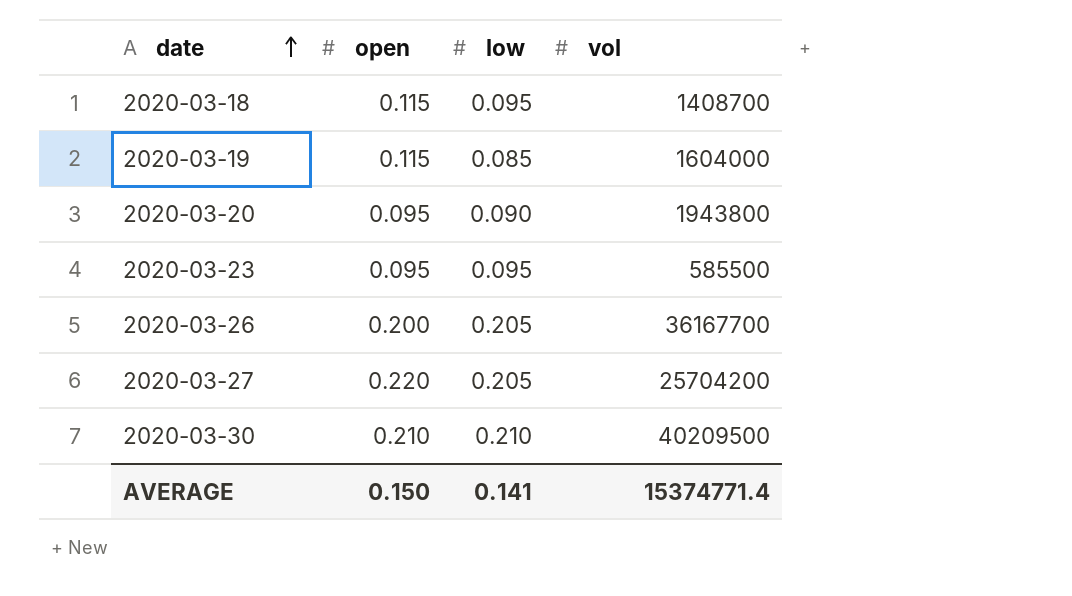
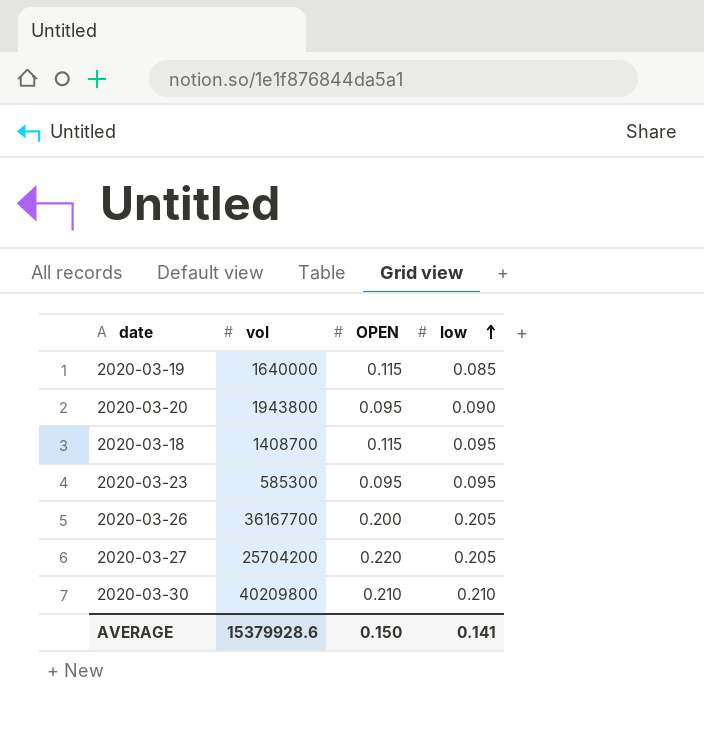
row order: date ascending -> low ascending
column vol | position: 4 -> 2
column name: open -> OPEN
2020-03-19 | vol: 1604000 -> 1640000
2020-03-23 | vol: 585500 -> 585300
2020-03-30 | vol: 40209500 -> 40209800
AVERAGE | vol: 15374771.4 -> 15379928.6

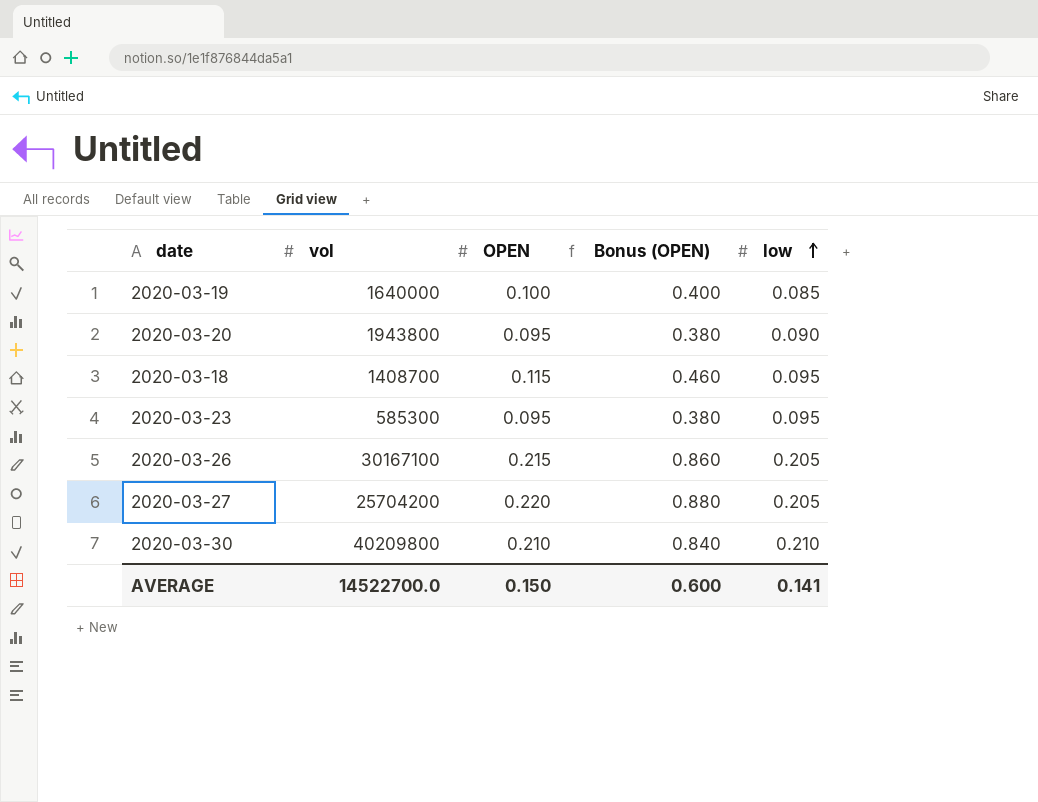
column Bonus (OPEN) | formula: none -> [OPEN] * 4
2020-03-19 | OPEN: 0.115 -> 0.100
2020-03-26 | vol: 36167700 -> 30167100
2020-03-26 | OPEN: 0.200 -> 0.215
AVERAGE | vol: 15379928.6 -> 14522700.0

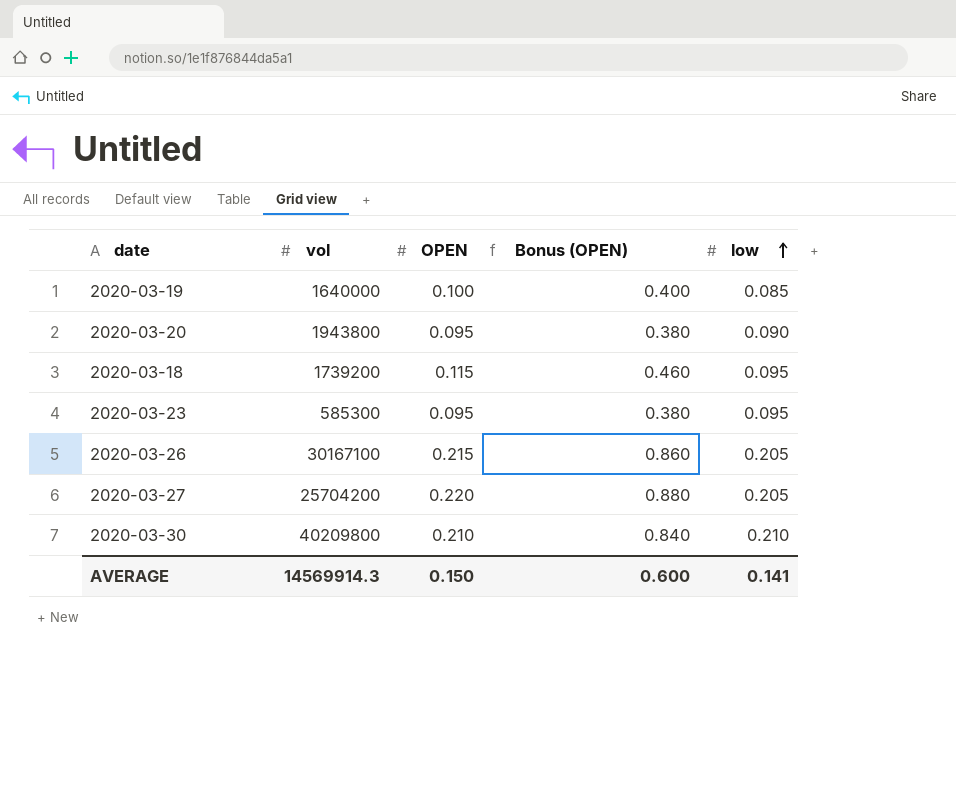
2020-03-18 | vol: 1408700 -> 1739200
AVERAGE | vol: 14522700.0 -> 14569914.3

